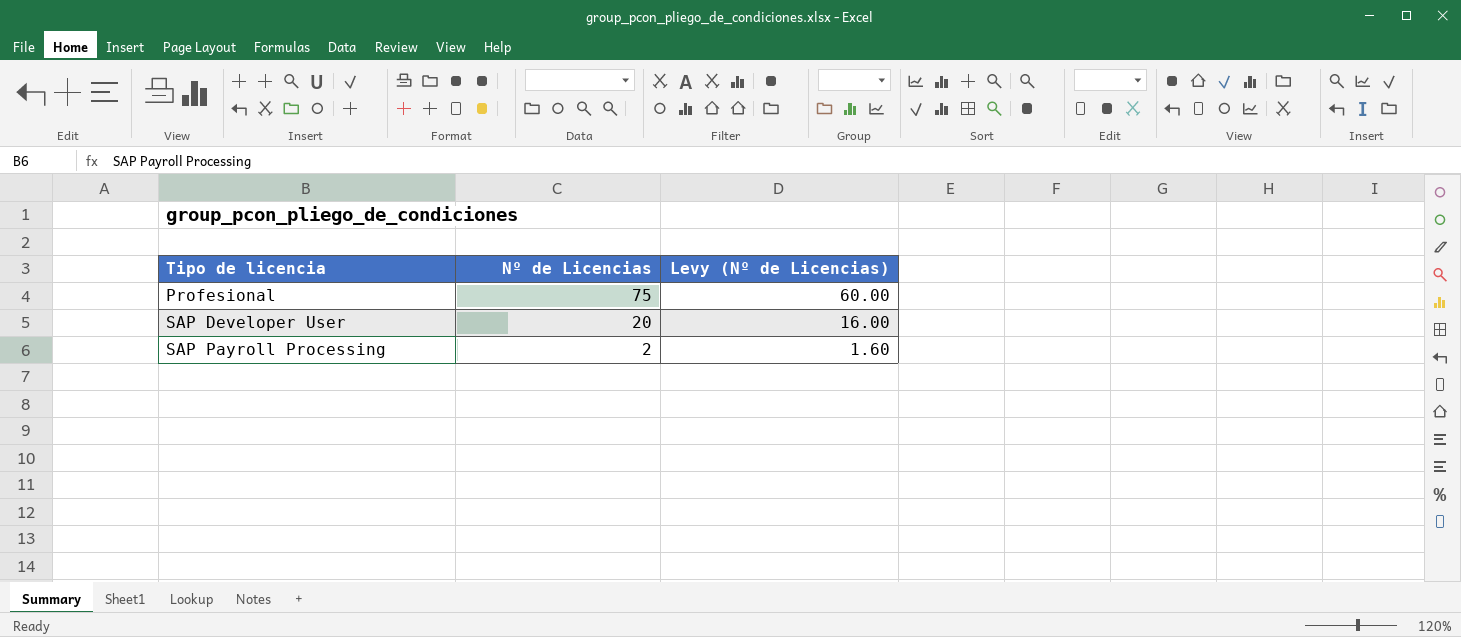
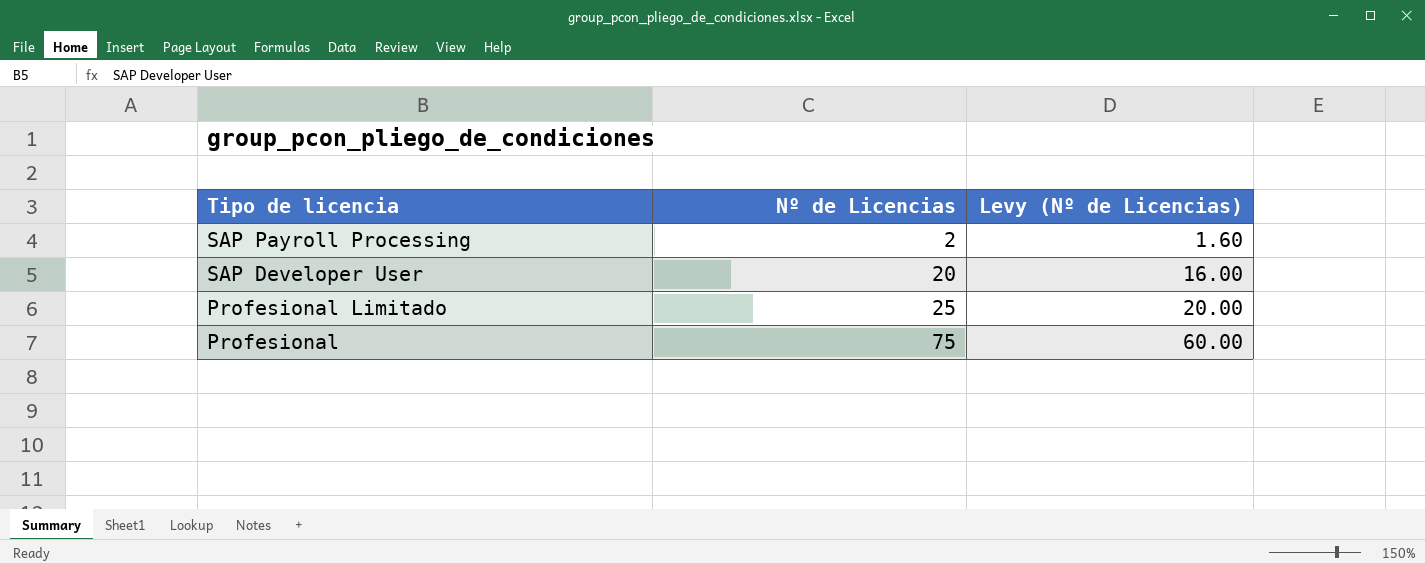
row order: Tipo de licencia ascending -> Tipo de licencia descending
row Profesional Limitado: none -> 25 | 20.00

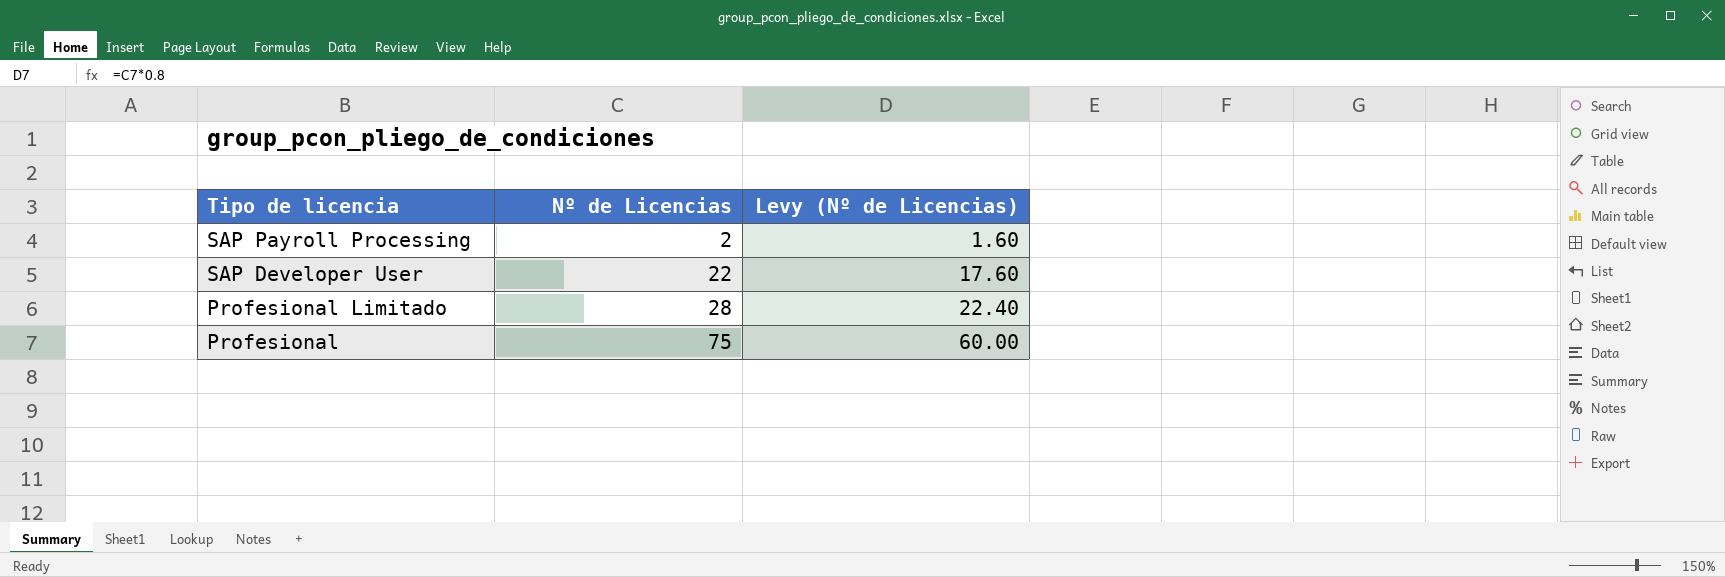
SAP Developer User | Nº de Licencias: 20 -> 22
SAP Developer User | Levy (Nº de Licencias): 16.00 -> 17.60
Profesional Limitado | Nº de Licencias: 25 -> 28
Profesional Limitado | Levy (Nº de Licencias): 20.00 -> 22.40

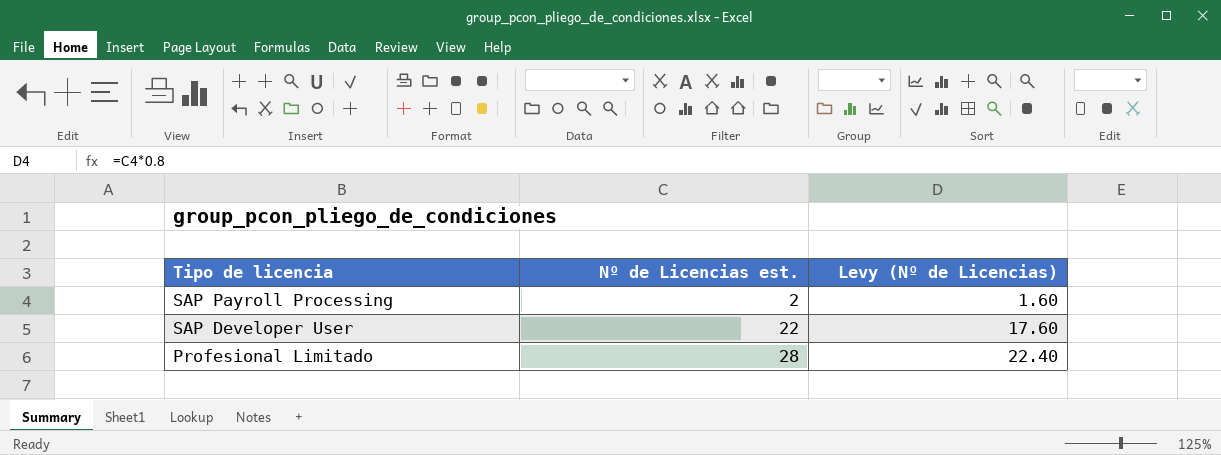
column name: Nº de Licencias -> Nº de Licencias est.
row Profesional: 75 | 60.00 -> none

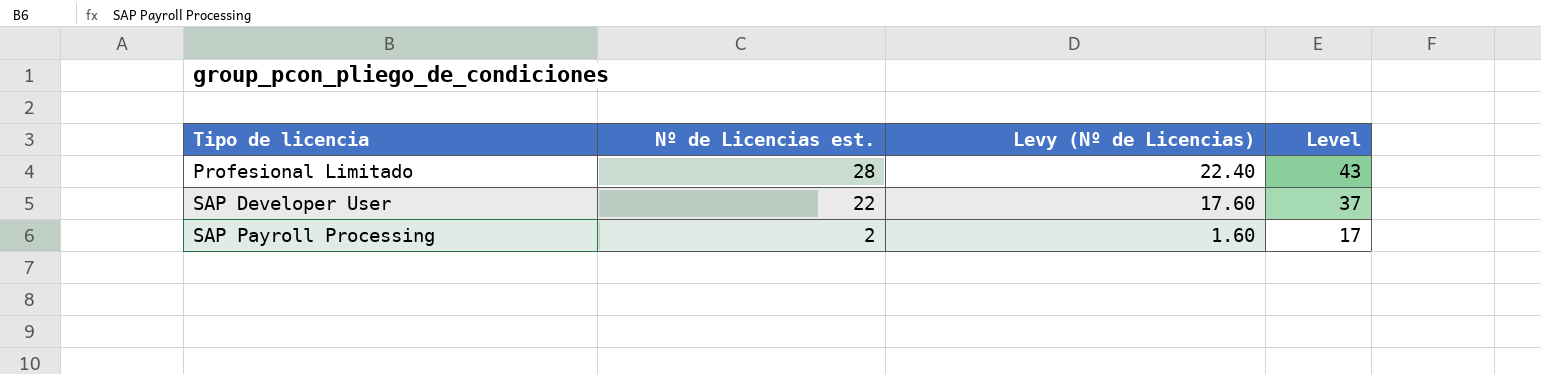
row order: Tipo de licencia descending -> Tipo de licencia ascending
column Level | formula: none -> [Nº de Licencias est.] + 15

